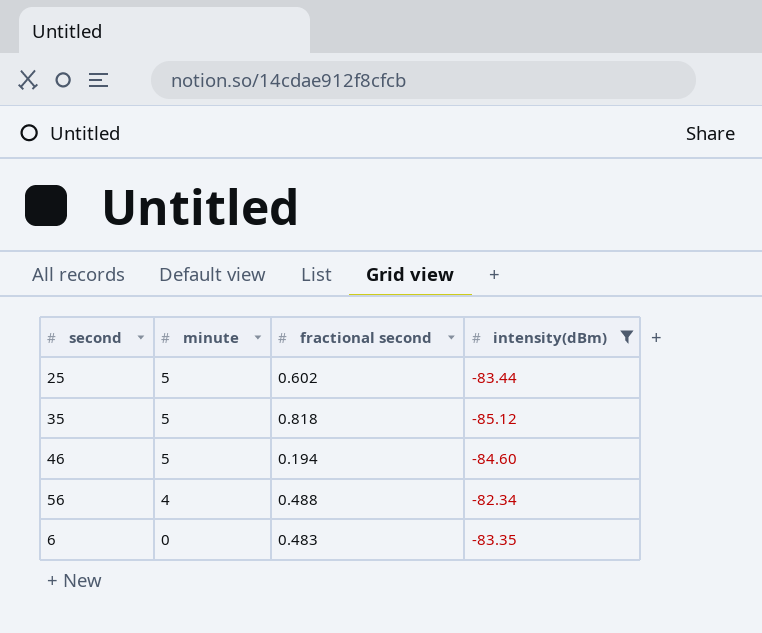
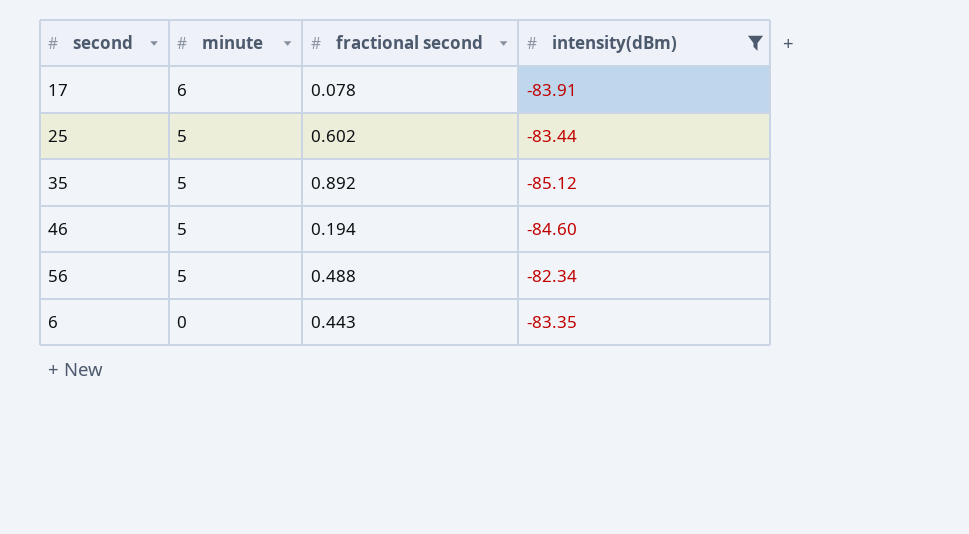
row 17: none -> 6 | 0.078 | -83.91
35 | fractional second: 0.818 -> 0.892
56 | minute: 4 -> 5
6 | fractional second: 0.483 -> 0.443

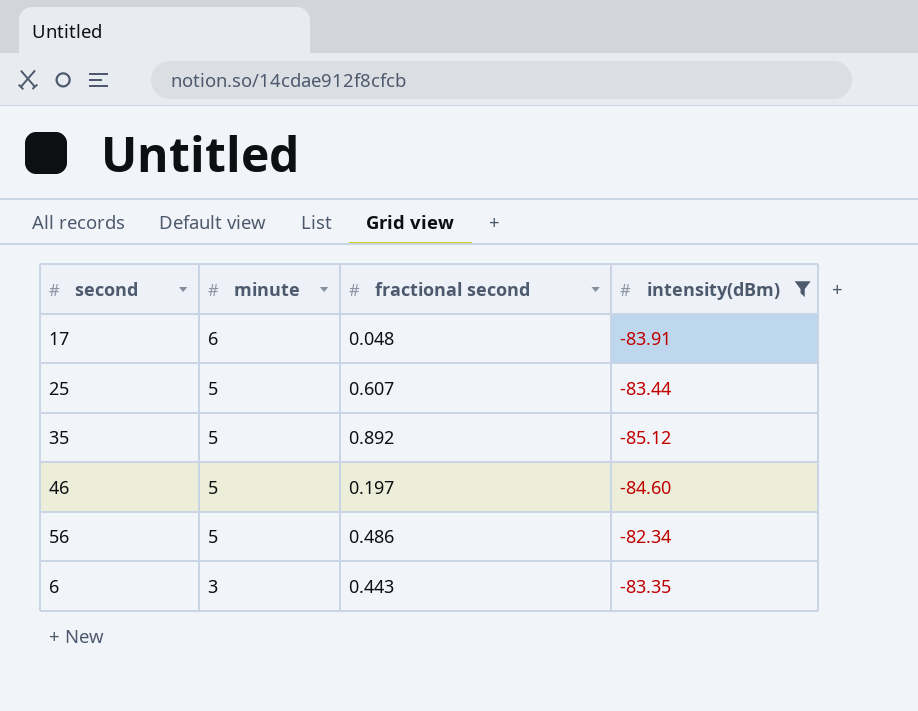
17 | fractional second: 0.078 -> 0.048
25 | fractional second: 0.602 -> 0.607
46 | fractional second: 0.194 -> 0.197
56 | fractional second: 0.488 -> 0.486
6 | minute: 0 -> 3

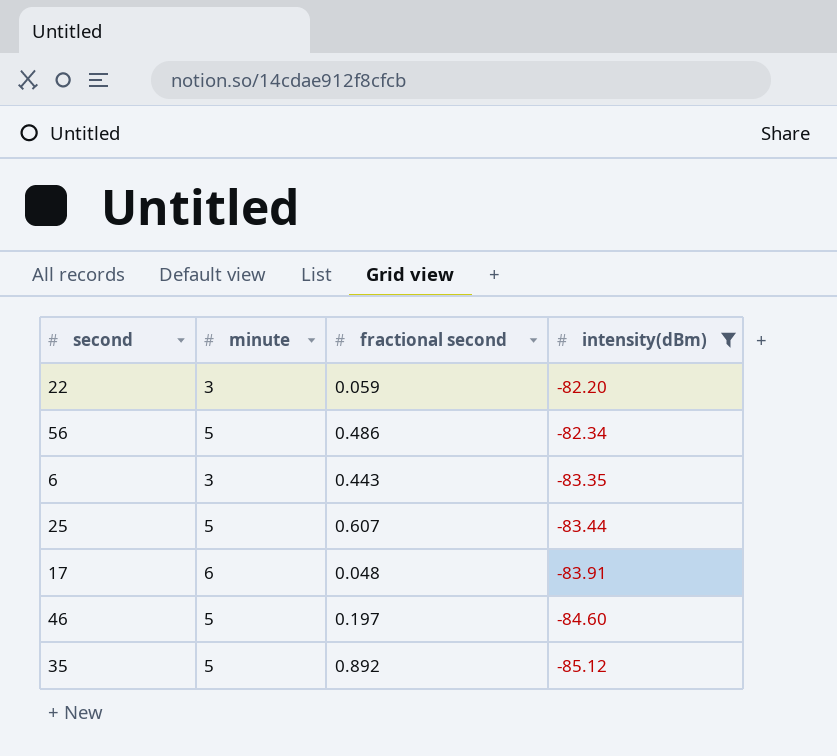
row order: minute descending -> intensity(dBm) descending
row 22: none -> 3 | 0.059 | -82.20

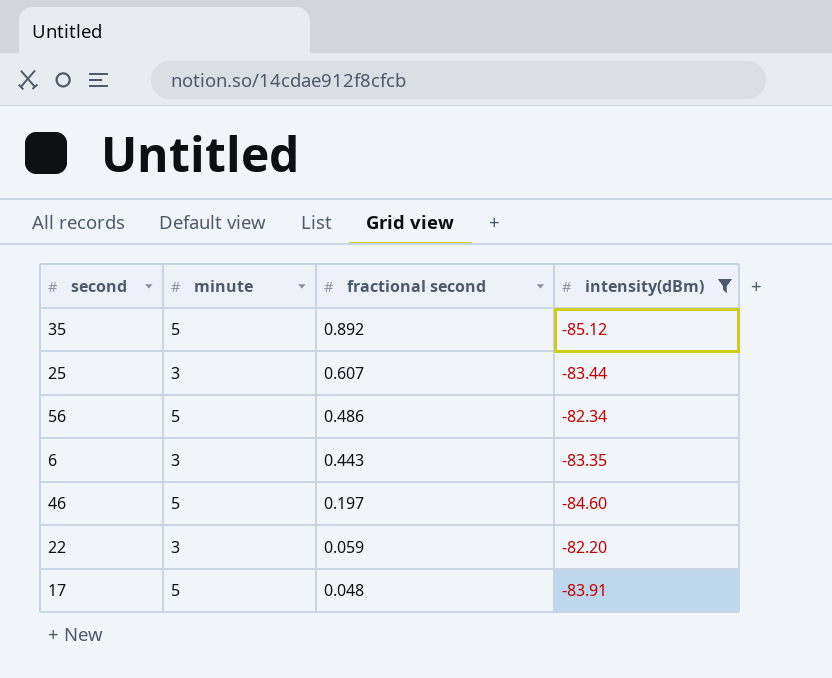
row order: intensity(dBm) descending -> fractional second descending
25 | minute: 5 -> 3
17 | minute: 6 -> 5

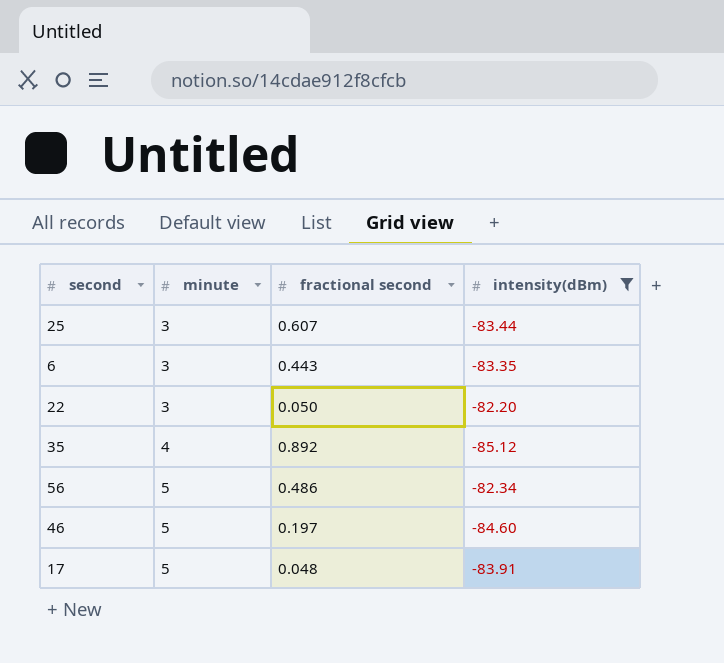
row order: fractional second descending -> minute ascending
22 | fractional second: 0.059 -> 0.050
35 | minute: 5 -> 4

